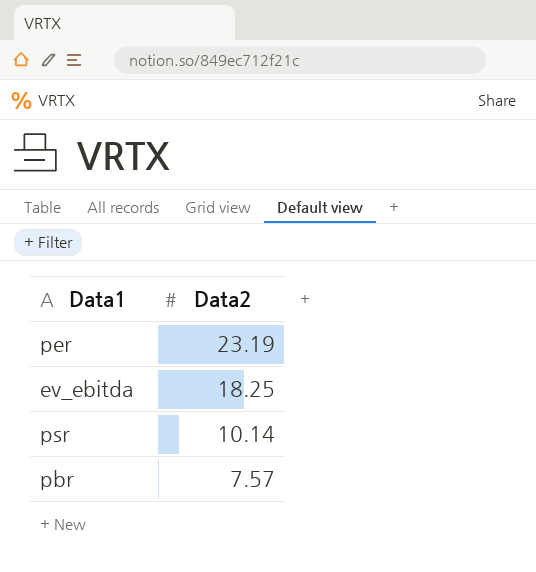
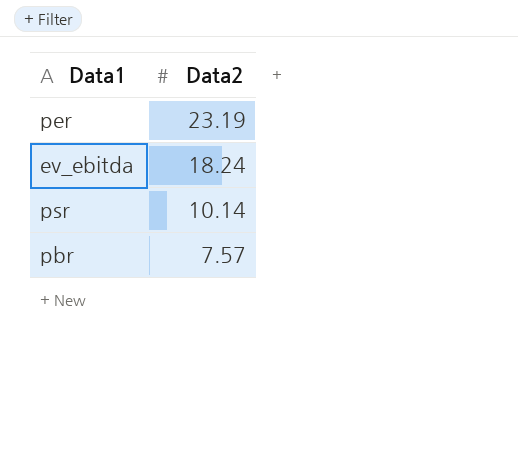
ev_ebitda | Data2: 18.25 -> 18.24

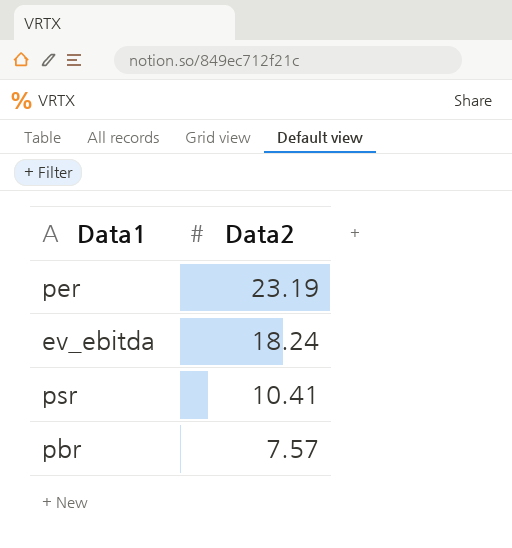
psr | Data2: 10.14 -> 10.41

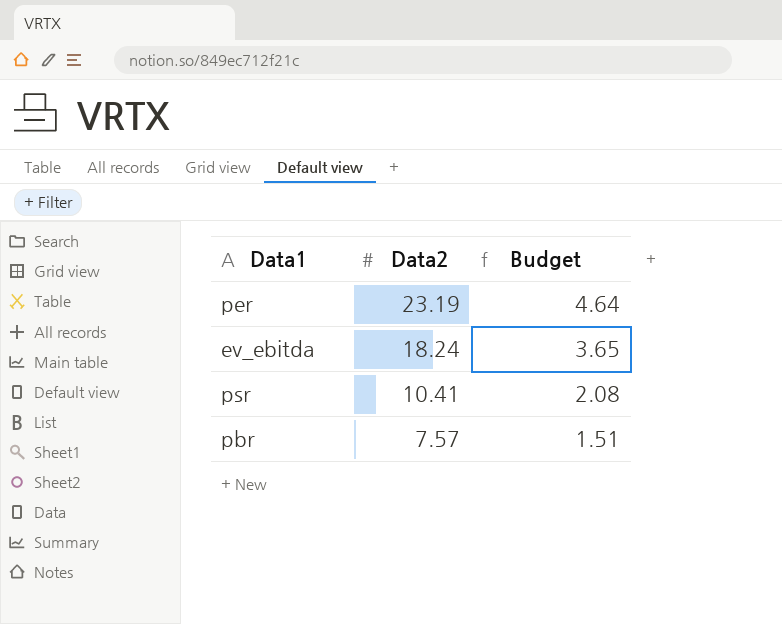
column Budget | formula: none -> [Data2] * 0.2

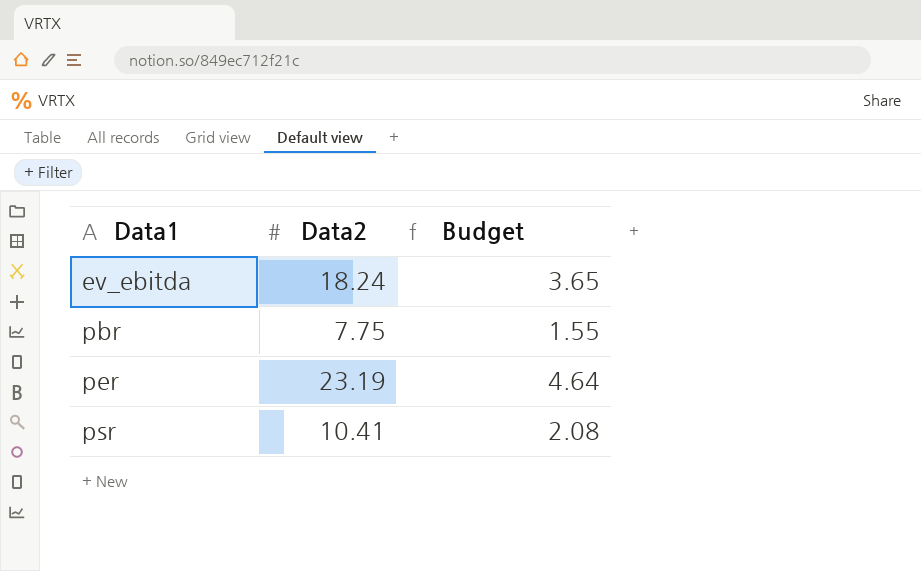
row order: Data2 descending -> Data1 ascending
pbr | Data2: 7.57 -> 7.75
pbr | Budget: 1.51 -> 1.55

